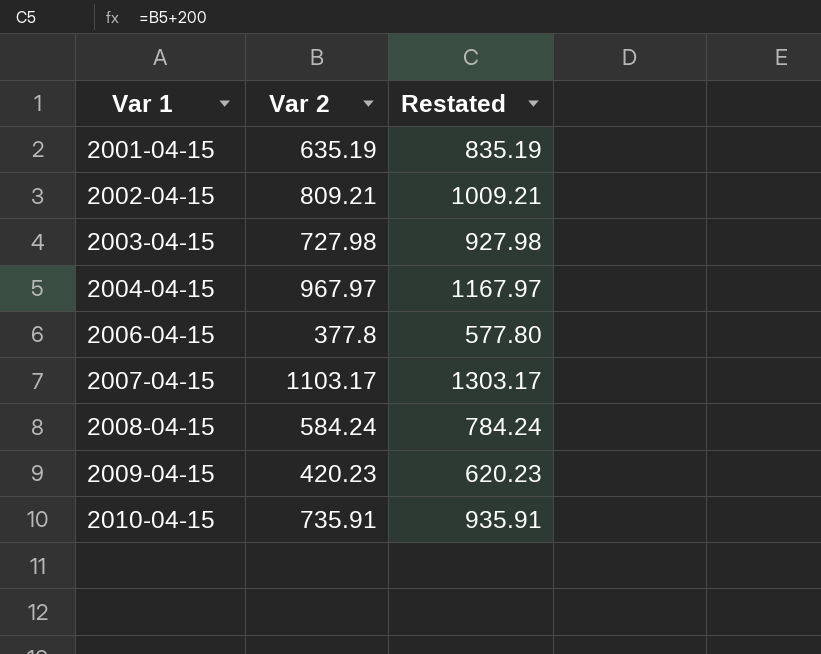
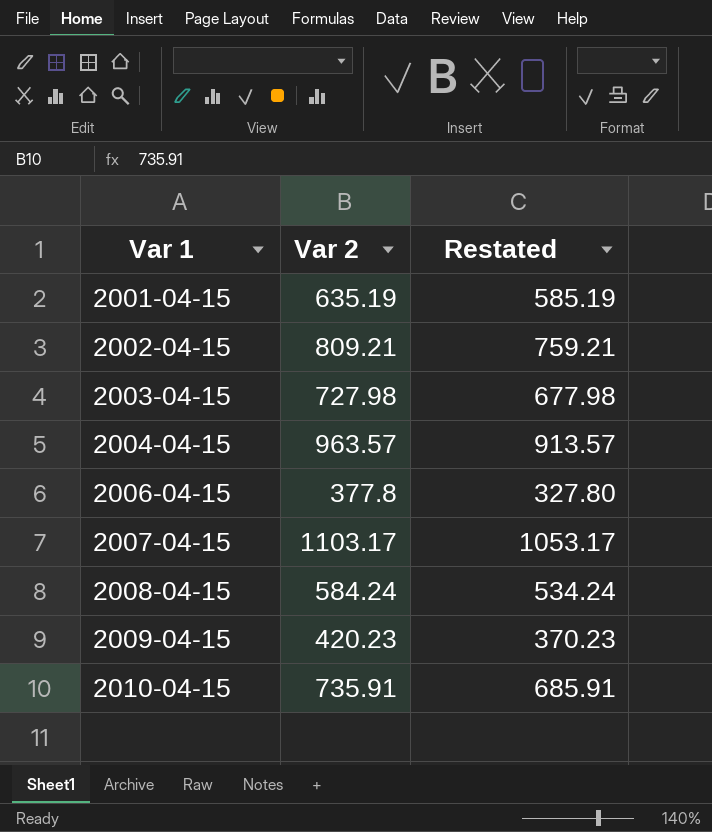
column Restated | formula: [Var 2] + 200 -> [Var 2] - 50
2004-04-15 | Var 2: 967.97 -> 963.57

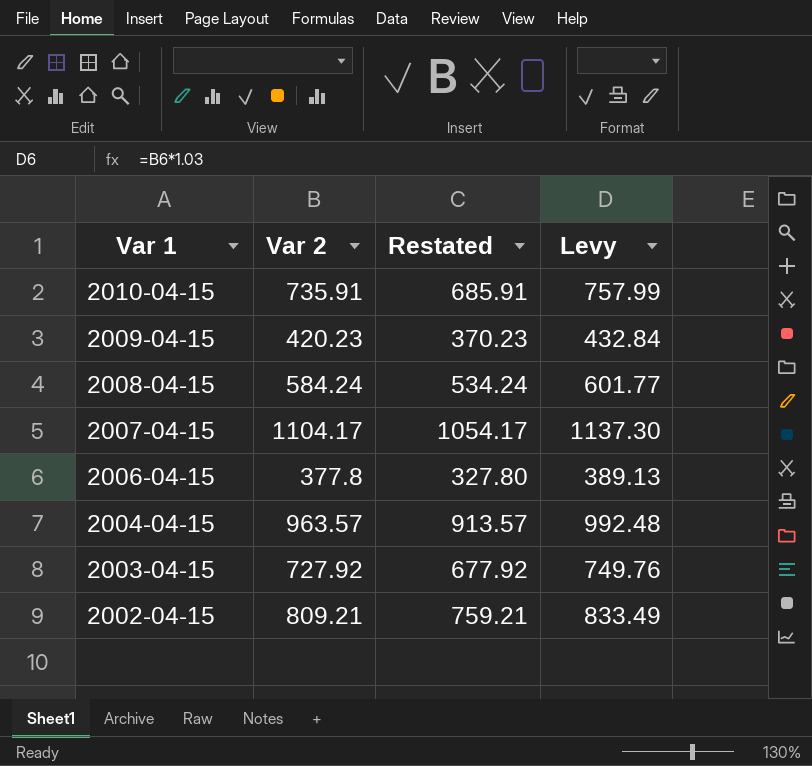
row order: Var 1 ascending -> Var 1 descending
column Levy | formula: none -> [Var 2] * 1.03
row 2001-04-15: 635.19 | 585.19 -> none
2007-04-15 | Var 2: 1103.17 -> 1104.17
2007-04-15 | Restated: 1053.17 -> 1054.17
2003-04-15 | Var 2: 727.98 -> 727.92
2003-04-15 | Restated: 677.98 -> 677.92

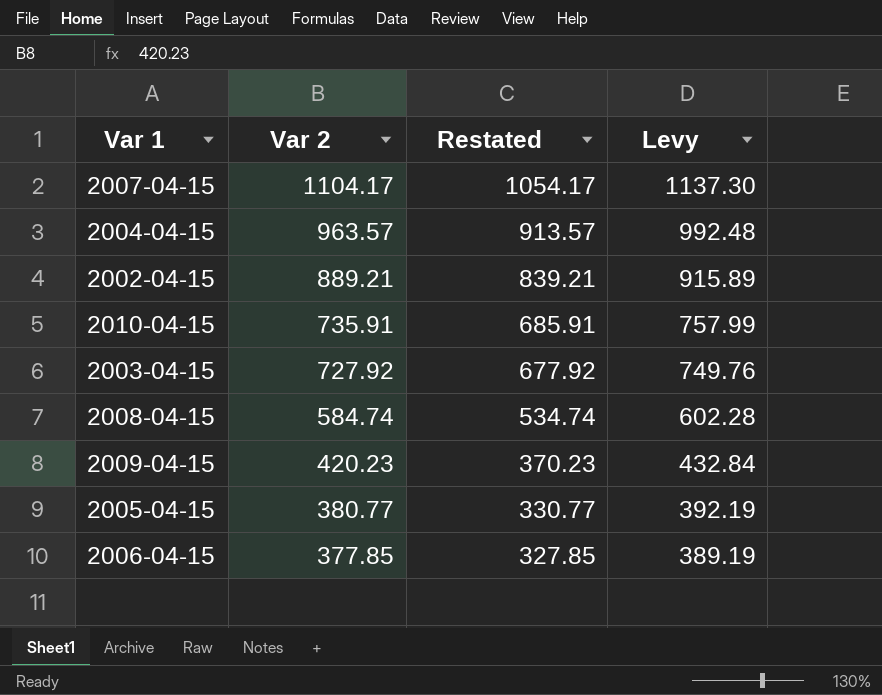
row order: Var 1 descending -> Var 2 descending
2002-04-15 | Var 2: 809.21 -> 889.21
2002-04-15 | Restated: 759.21 -> 839.21
2002-04-15 | Levy: 833.49 -> 915.89
2008-04-15 | Var 2: 584.24 -> 584.74
2008-04-15 | Restated: 534.24 -> 534.74
2008-04-15 | Levy: 601.77 -> 602.28
row 2005-04-15: none -> 380.77 | 330.77 | 392.19
2006-04-15 | Var 2: 377.8 -> 377.85
2006-04-15 | Restated: 327.80 -> 327.85
2006-04-15 | Levy: 389.13 -> 389.19

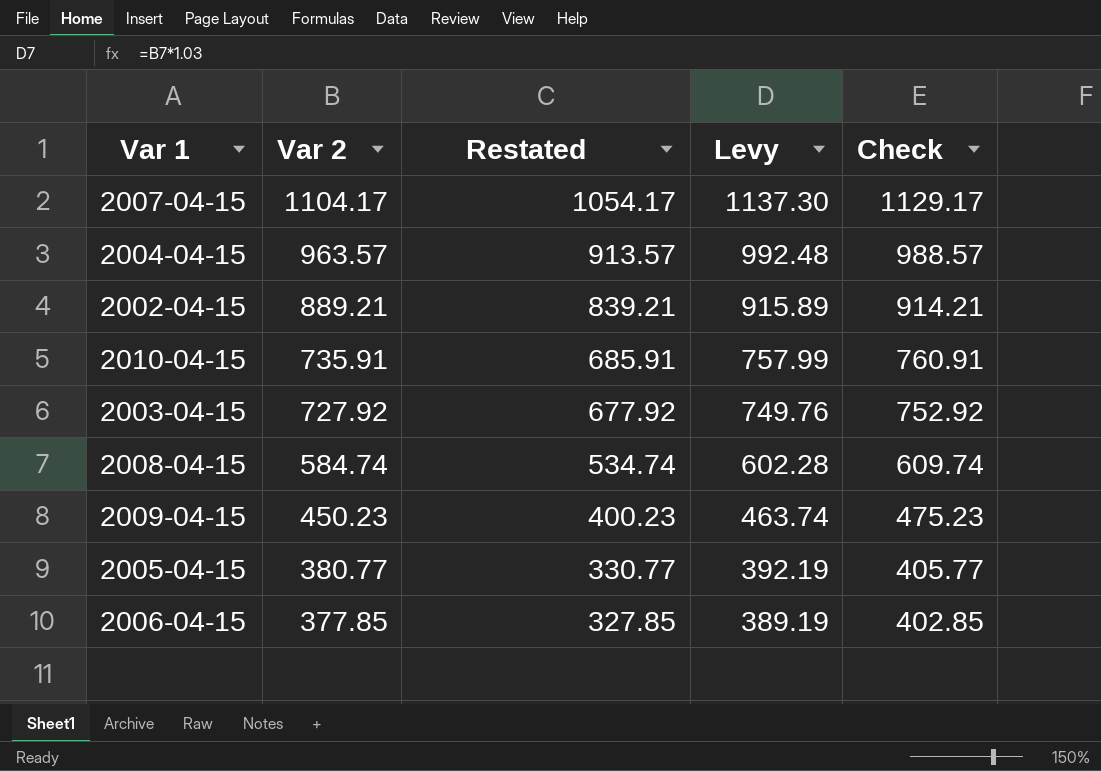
column Check | formula: none -> [Var 2] + 25
2009-04-15 | Var 2: 420.23 -> 450.23
2009-04-15 | Restated: 370.23 -> 400.23
2009-04-15 | Levy: 432.84 -> 463.74

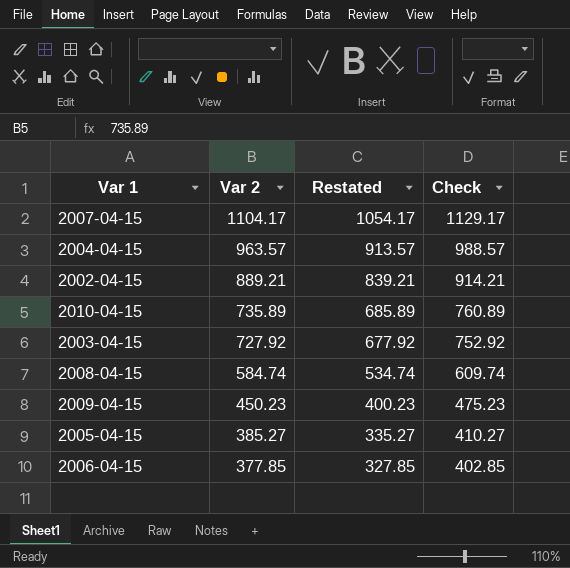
column Levy | formula: [Var 2] * 1.03 -> none
2010-04-15 | Var 2: 735.91 -> 735.89
2010-04-15 | Restated: 685.91 -> 685.89
2010-04-15 | Check: 760.91 -> 760.89
2005-04-15 | Var 2: 380.77 -> 385.27
2005-04-15 | Restated: 330.77 -> 335.27
2005-04-15 | Check: 405.77 -> 410.27

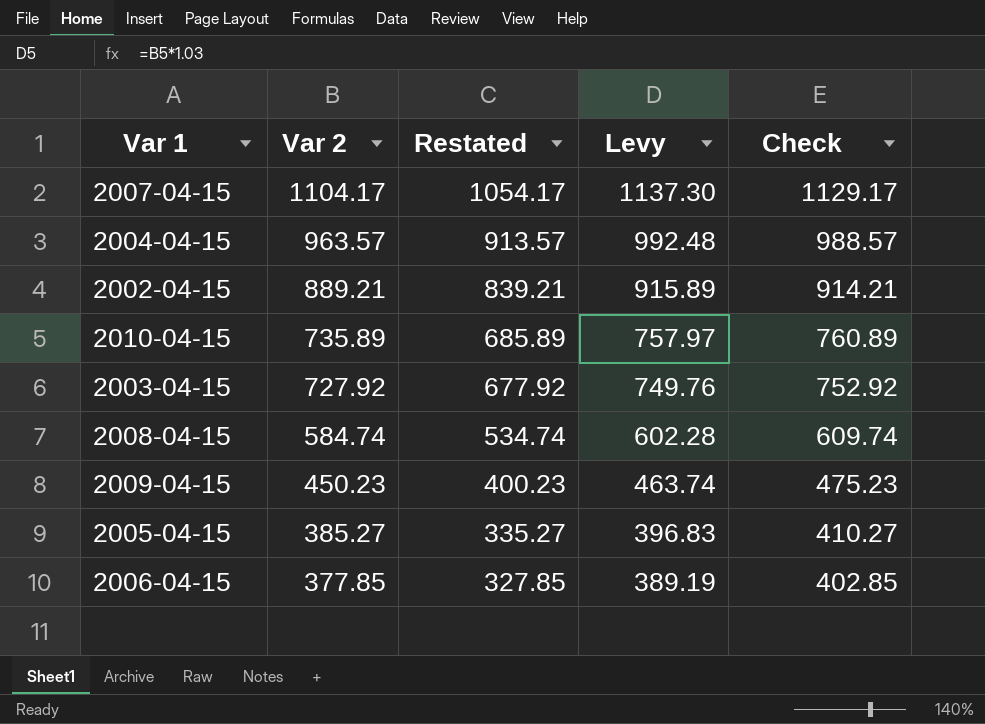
column Levy | formula: none -> [Var 2] * 1.03

